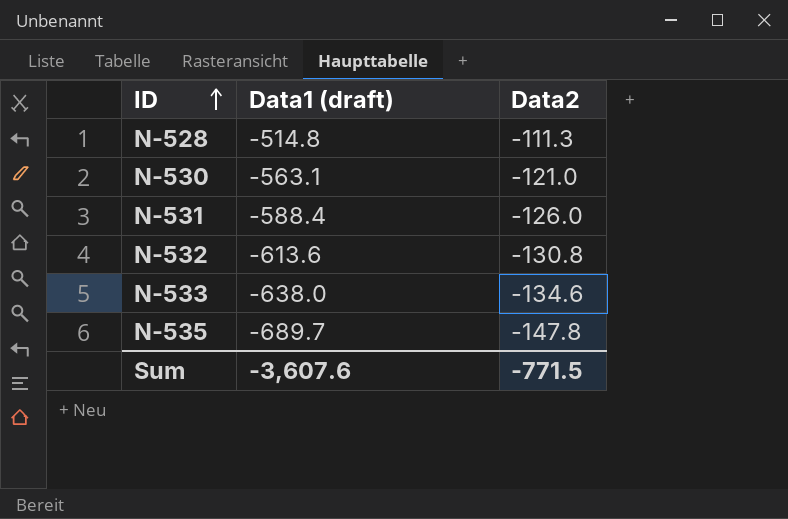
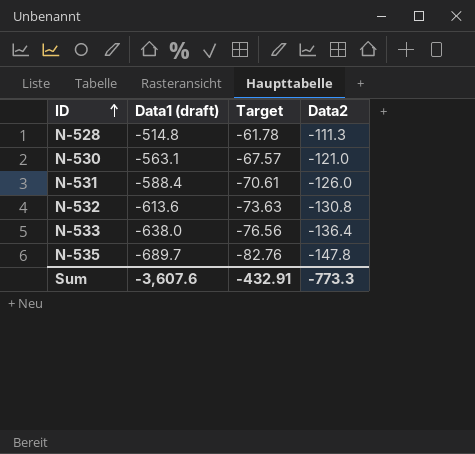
column Target | formula: none -> [Data1 (draft)] * 0.12
N-533 | Data2: -134.6 -> -136.4
Sum | Data2: -771.5 -> -773.3

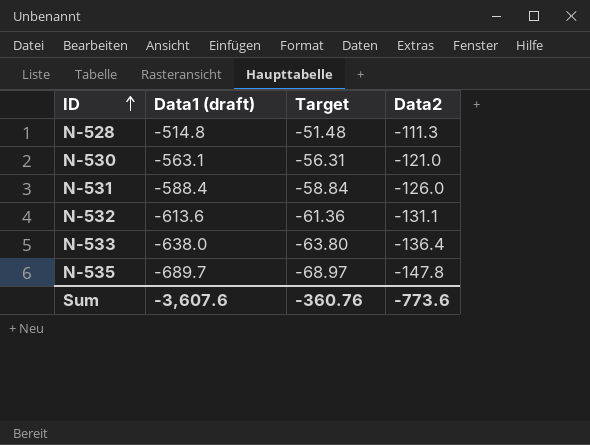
column Target | formula: [Data1 (draft)] * 0.12 -> [Data1 (draft)] * 0.1
N-532 | Data2: -130.8 -> -131.1
Sum | Target: -432.91 -> -360.76
Sum | Data2: -773.3 -> -773.6

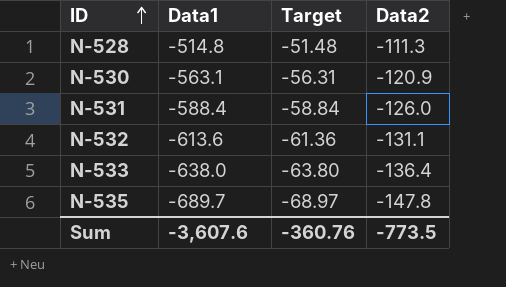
column name: Data1 (draft) -> Data1
N-530 | Data2: -121.0 -> -120.9
Sum | Data2: -773.6 -> -773.5

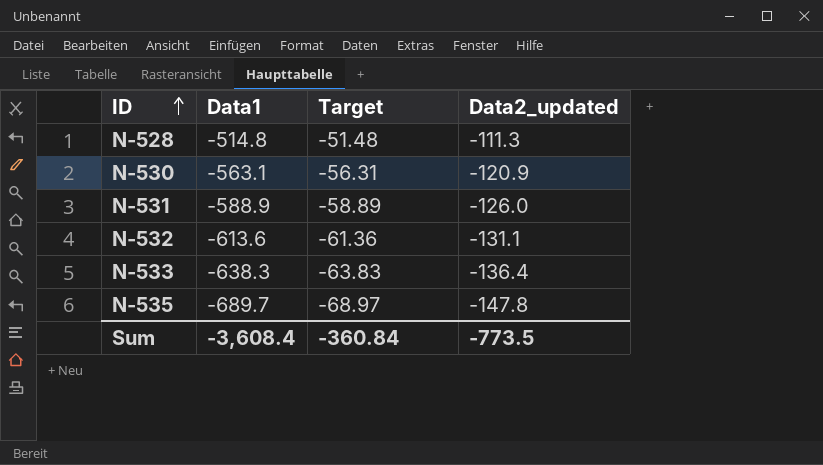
column name: Data2 -> Data2_updated
N-531 | Data1: -588.4 -> -588.9
N-531 | Target: -58.84 -> -58.89
N-533 | Data1: -638.0 -> -638.3
N-533 | Target: -63.80 -> -63.83
Sum | Data1: -3,607.6 -> -3,608.4
Sum | Target: -360.76 -> -360.84

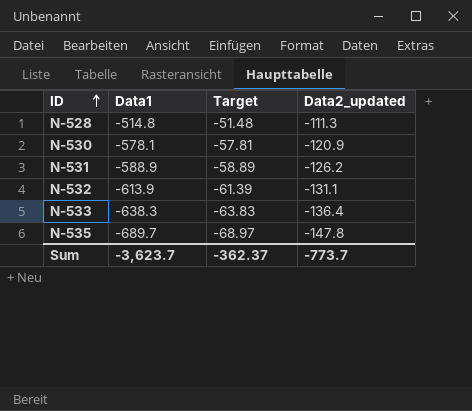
N-530 | Data1: -563.1 -> -578.1
N-530 | Target: -56.31 -> -57.81
N-531 | Data2_updated: -126.0 -> -126.2
N-532 | Data1: -613.6 -> -613.9
N-532 | Target: -61.36 -> -61.39
Sum | Data1: -3,608.4 -> -3,623.7
Sum | Target: -360.84 -> -362.37
Sum | Data2_updated: -773.5 -> -773.7

